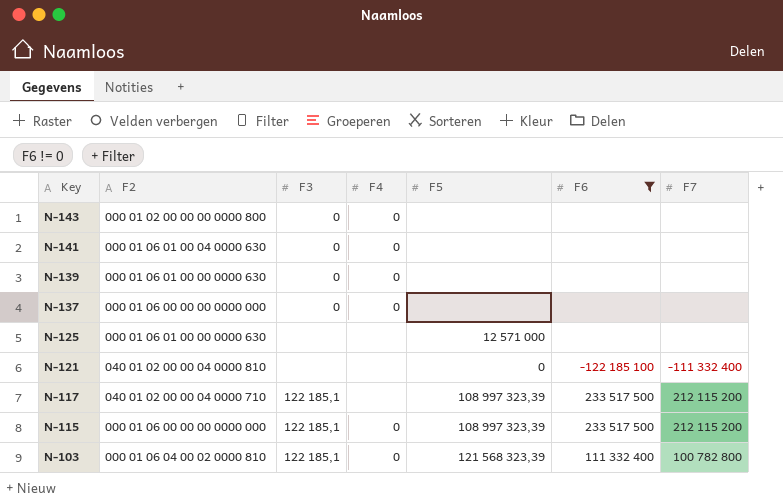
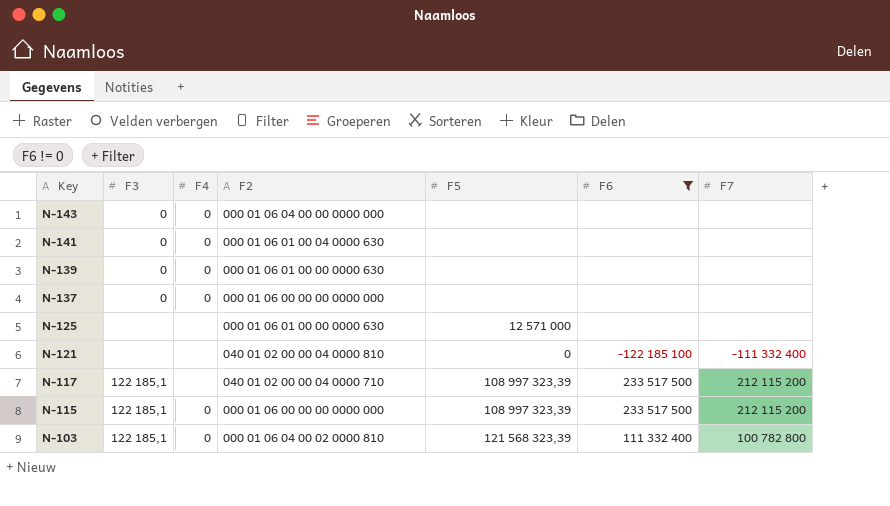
column F2 | position: 2 -> 4
N-143 | F2: 000 01 02 00 00 00 0000 800 -> 000 01 06 04 00 00 0000 000

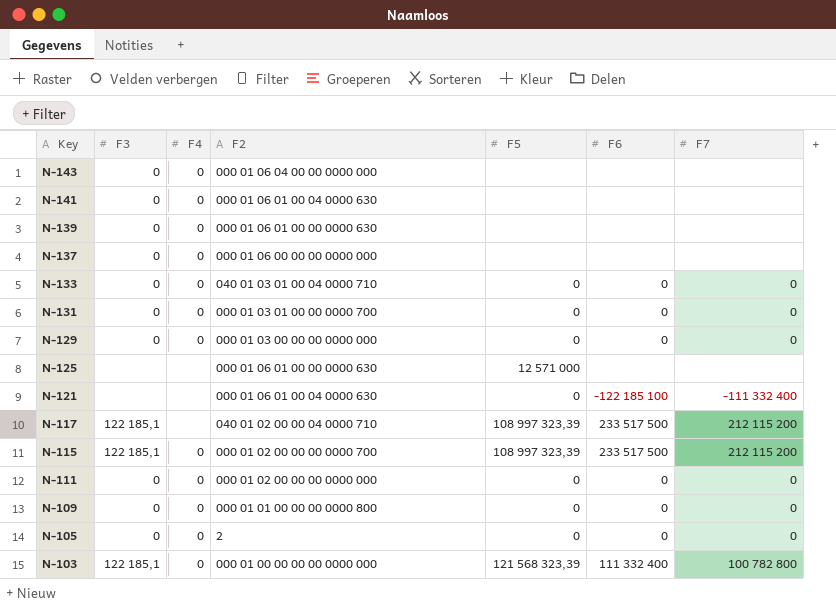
filter: F6 != 0 -> none
N-121 | F2: 040 01 02 00 00 04 0000 810 -> 000 01 06 01 00 04 0000 630
N-115 | F2: 000 01 06 00 00 00 0000 000 -> 000 01 02 00 00 00 0000 700
N-103 | F2: 000 01 06 04 00 02 0000 810 -> 000 01 00 00 00 00 0000 000

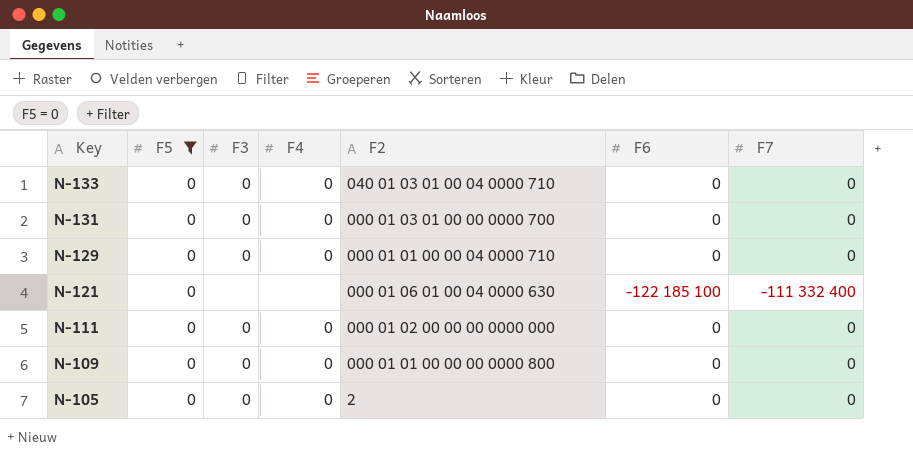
filter: none -> F5 = 0
column F5 | position: 5 -> 2
N-129 | F2: 000 01 03 00 00 00 0000 000 -> 000 01 01 00 00 04 0000 710

